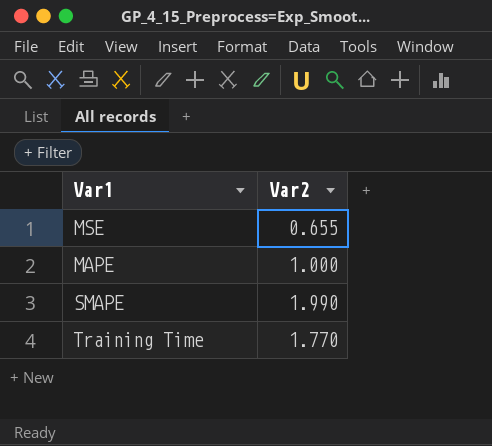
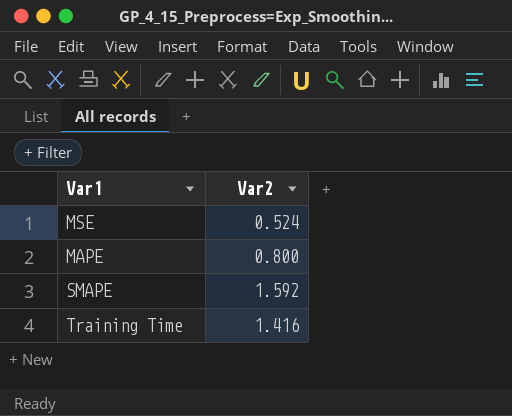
MSE | Var2: 0.655 -> 0.524
MAPE | Var2: 1.000 -> 0.800
SMAPE | Var2: 1.990 -> 1.592
Training Time | Var2: 1.770 -> 1.416

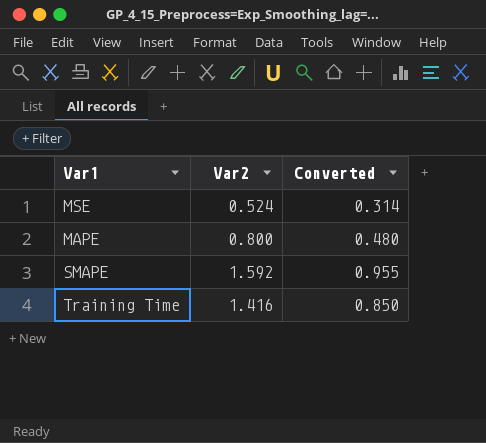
column Converted | formula: none -> [Var2] * 0.6

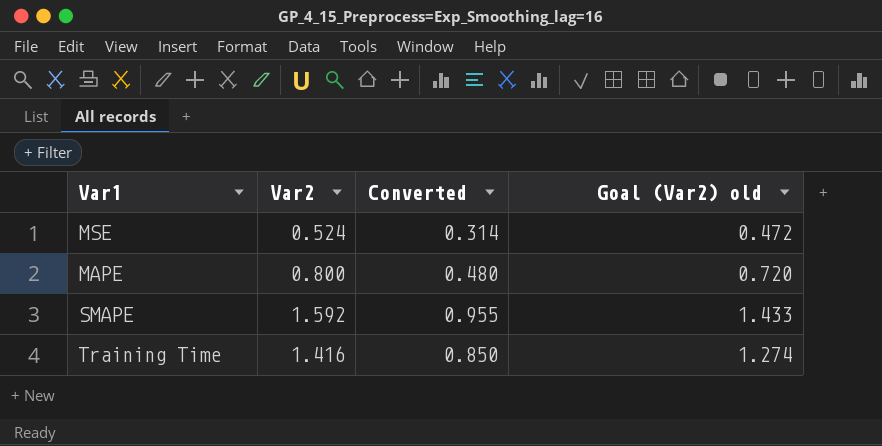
column Goal (Var2) old | formula: none -> [Var2] * 0.9

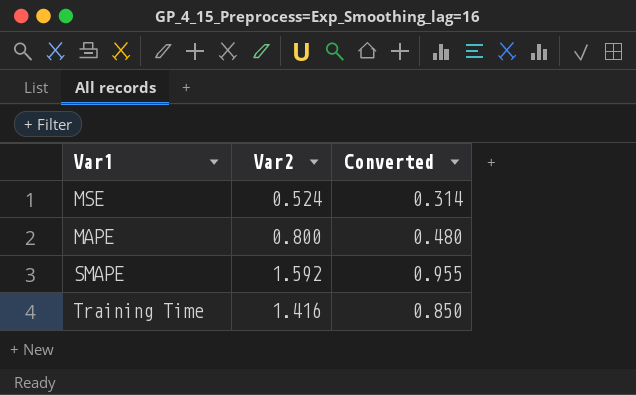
column Goal (Var2) old | formula: [Var2] * 0.9 -> none

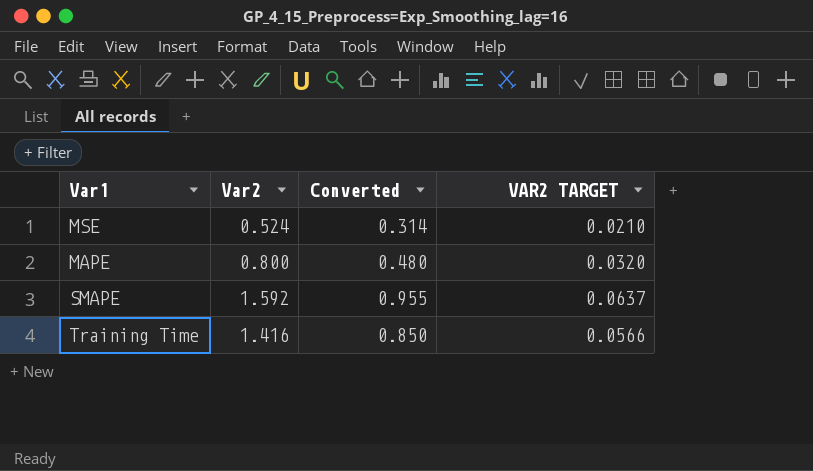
column VAR2 TARGET | formula: none -> [Var2] * 0.04

